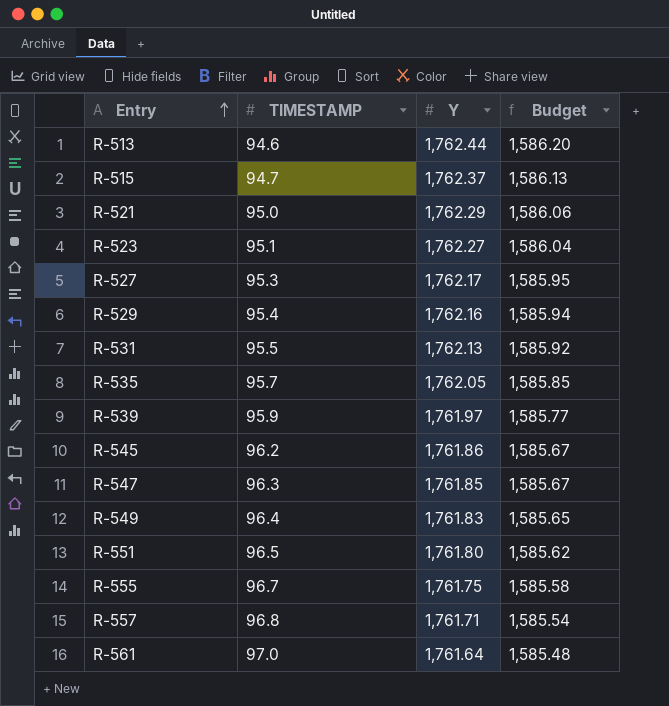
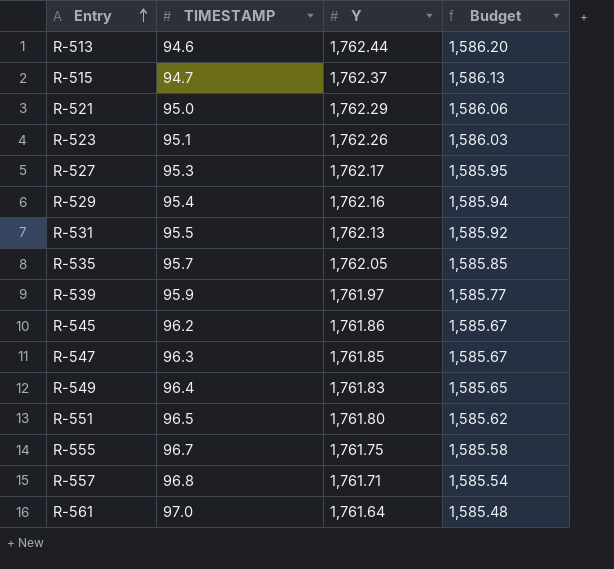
R-523 | Y: 1,762.27 -> 1,762.26
R-523 | Budget: 1,586.04 -> 1,586.03

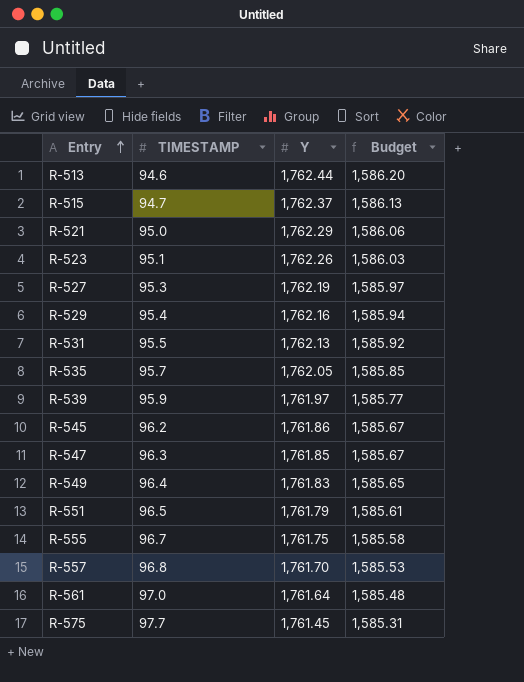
R-527 | Y: 1,762.17 -> 1,762.19
R-527 | Budget: 1,585.95 -> 1,585.97
R-551 | Y: 1,761.80 -> 1,761.79
R-551 | Budget: 1,585.62 -> 1,585.61
R-557 | Y: 1,761.71 -> 1,761.70
R-557 | Budget: 1,585.54 -> 1,585.53
row R-575: none -> 97.7 | 1,761.45 | 1,585.31

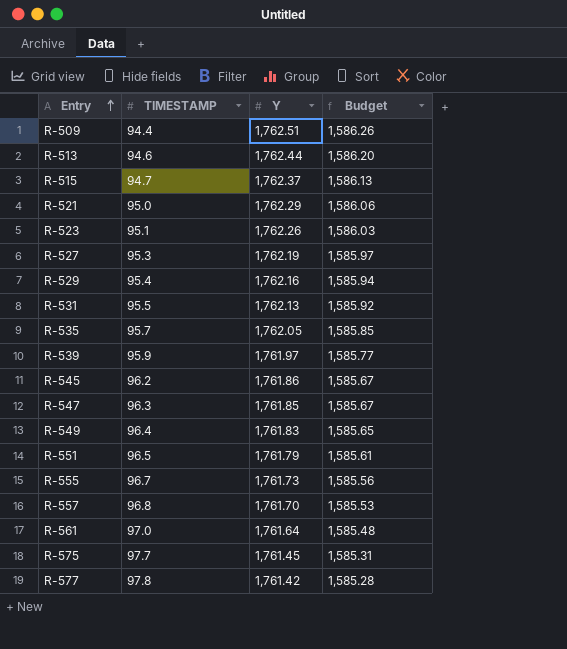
row R-509: none -> 94.4 | 1,762.51 | 1,586.26
R-555 | Y: 1,761.75 -> 1,761.73
R-555 | Budget: 1,585.58 -> 1,585.56
row R-577: none -> 97.8 | 1,761.42 | 1,585.28

